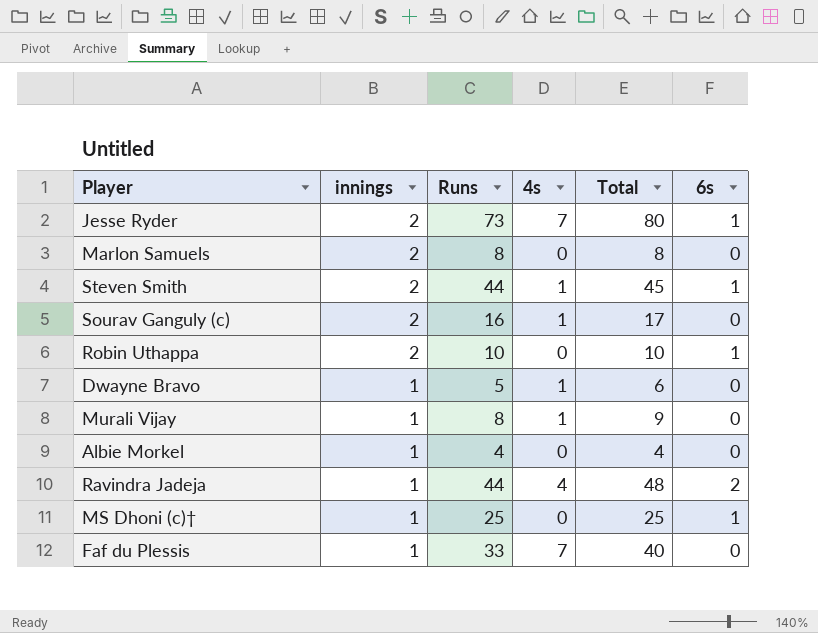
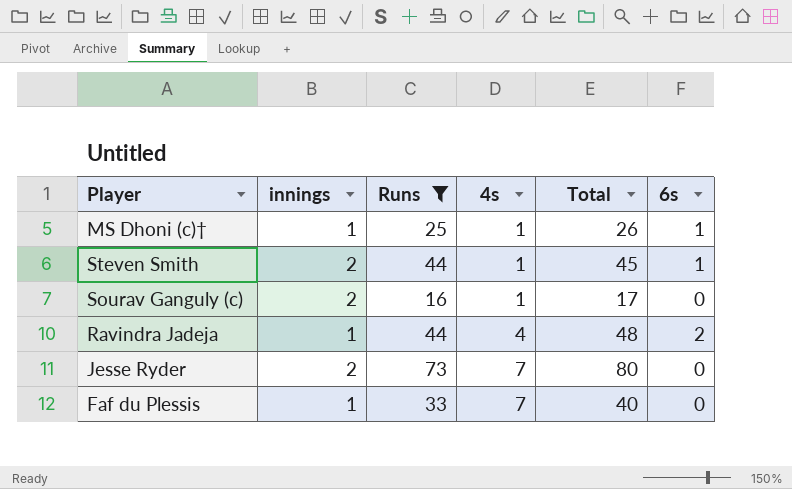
filter: none -> Runs >= 16
row order: innings descending -> 4s ascending
MS Dhoni (c)† | 4s: 0 -> 1
MS Dhoni (c)† | Total: 25 -> 26
Jesse Ryder | 6s: 1 -> 0

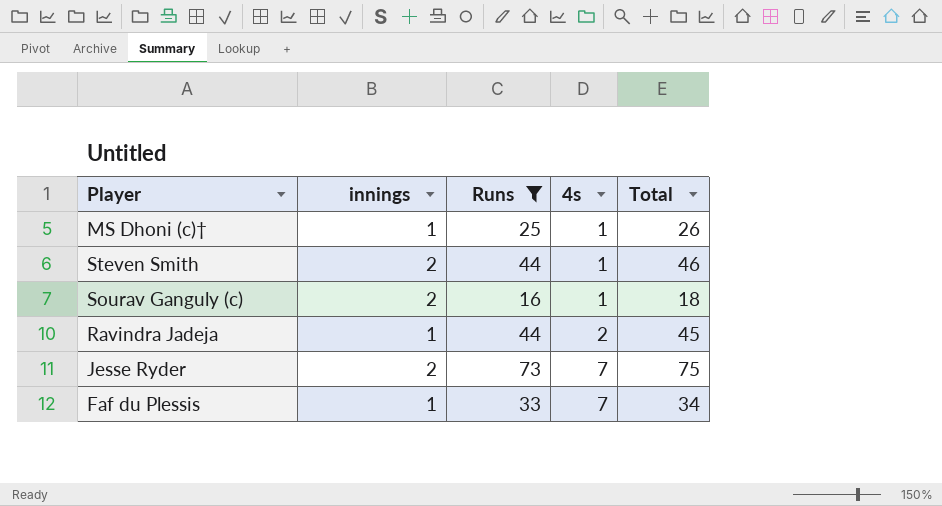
column 6s | position: 6 -> none
column Total | formula: [Runs] + [4s] -> [innings] + [Runs]
Ravindra Jadeja | 4s: 4 -> 2

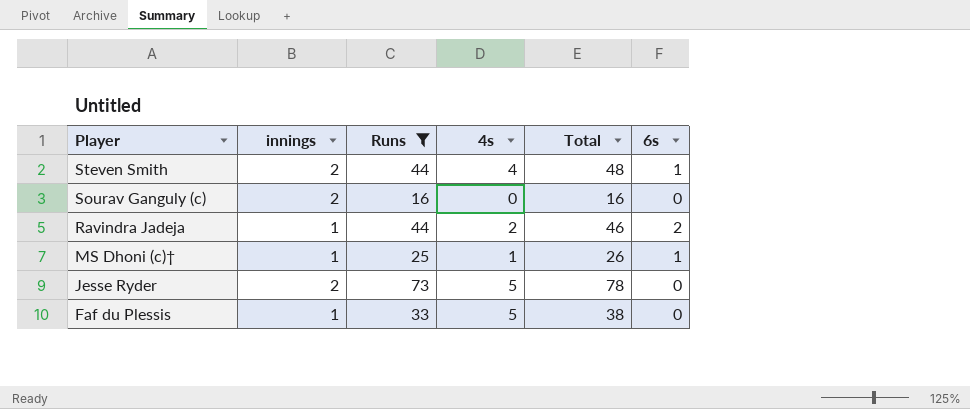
row order: 4s ascending -> Player descending
column Total | formula: [innings] + [Runs] -> [Runs] + [4s]
column 6s | position: none -> 6
Steven Smith | 4s: 1 -> 4
Sourav Ganguly (c) | 4s: 1 -> 0
Jesse Ryder | 4s: 7 -> 5
Faf du Plessis | 4s: 7 -> 5

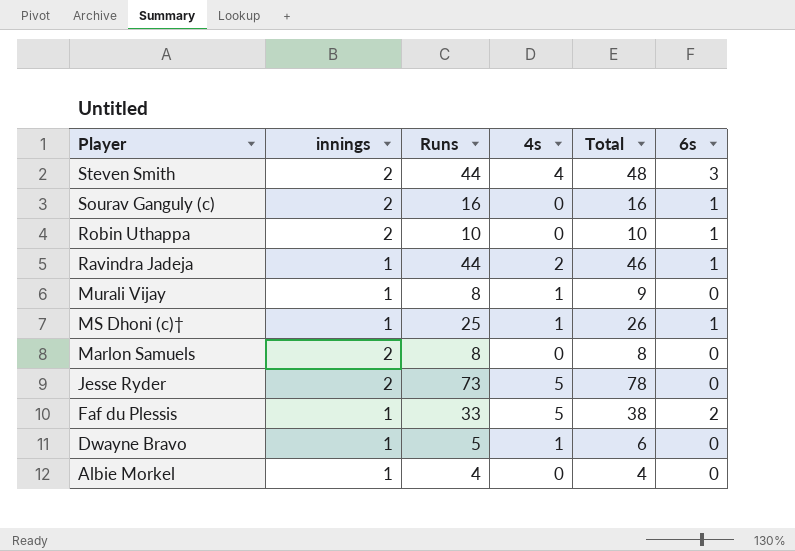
filter: Runs >= 16 -> none
Steven Smith | 6s: 1 -> 3
Sourav Ganguly (c) | 6s: 0 -> 1
Ravindra Jadeja | 6s: 2 -> 1
Faf du Plessis | 6s: 0 -> 2

